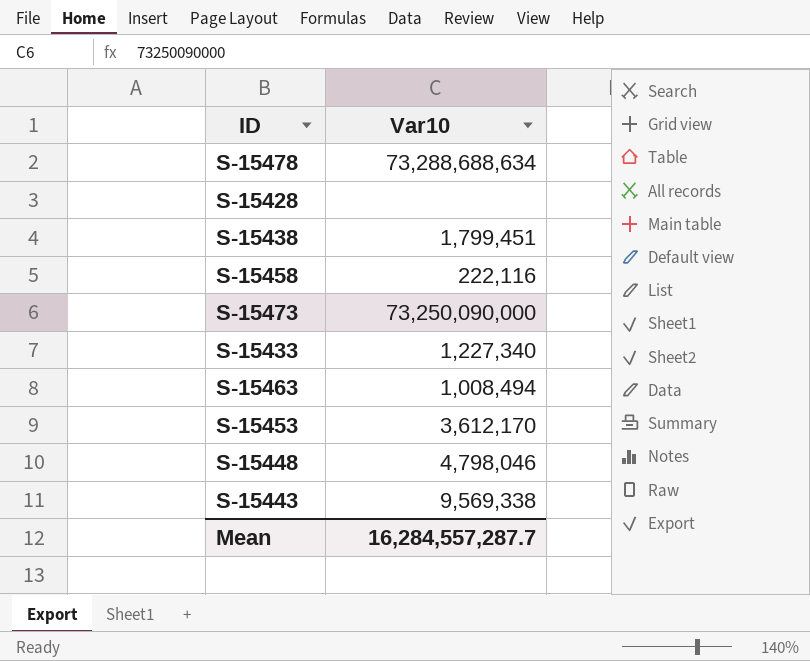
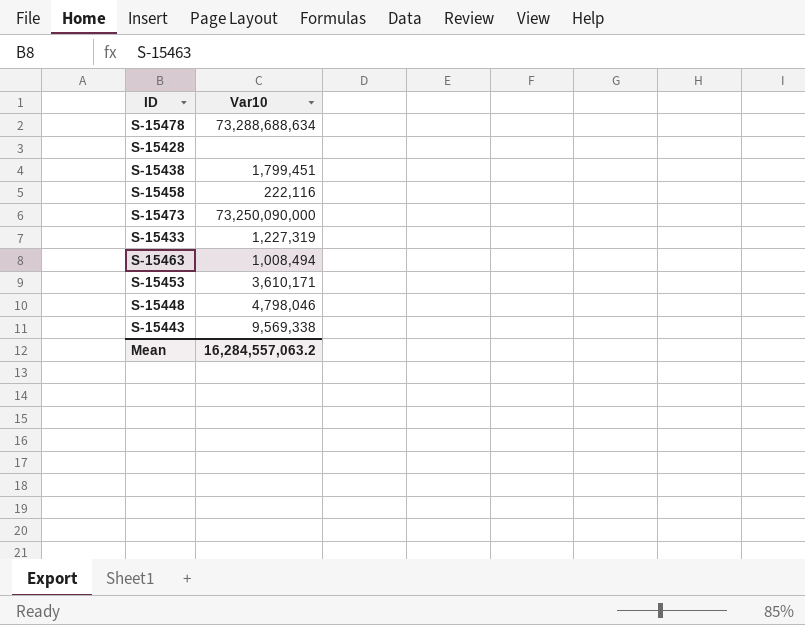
S-15433 | Var10: 1,227,340 -> 1,227,319
S-15453 | Var10: 3,612,170 -> 3,610,171
Mean | Var10: 16,284,557,287.7 -> 16,284,557,063.2

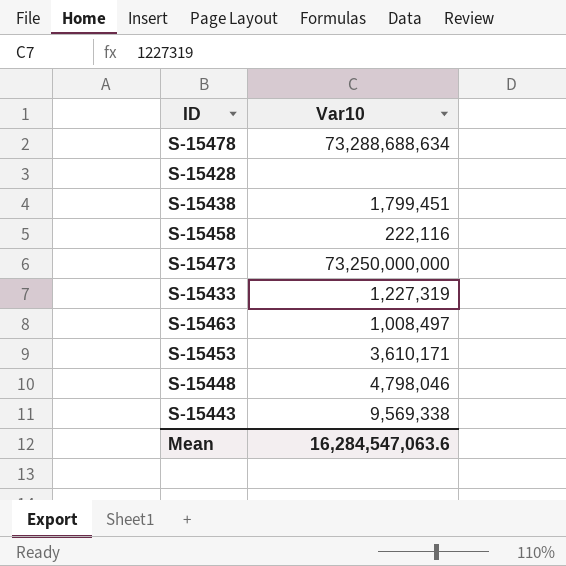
S-15473 | Var10: 73,250,090,000 -> 73,250,000,000
S-15463 | Var10: 1,008,494 -> 1,008,497
Mean | Var10: 16,284,557,063.2 -> 16,284,547,063.6

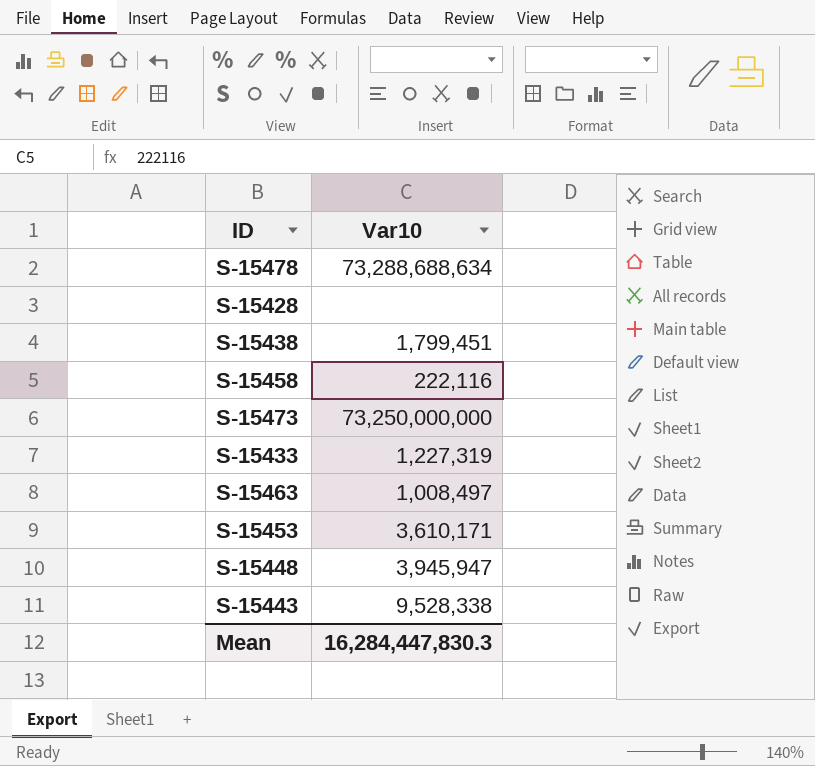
S-15448 | Var10: 4,798,046 -> 3,945,947
S-15443 | Var10: 9,569,338 -> 9,528,338
Mean | Var10: 16,284,547,063.6 -> 16,284,447,830.3

